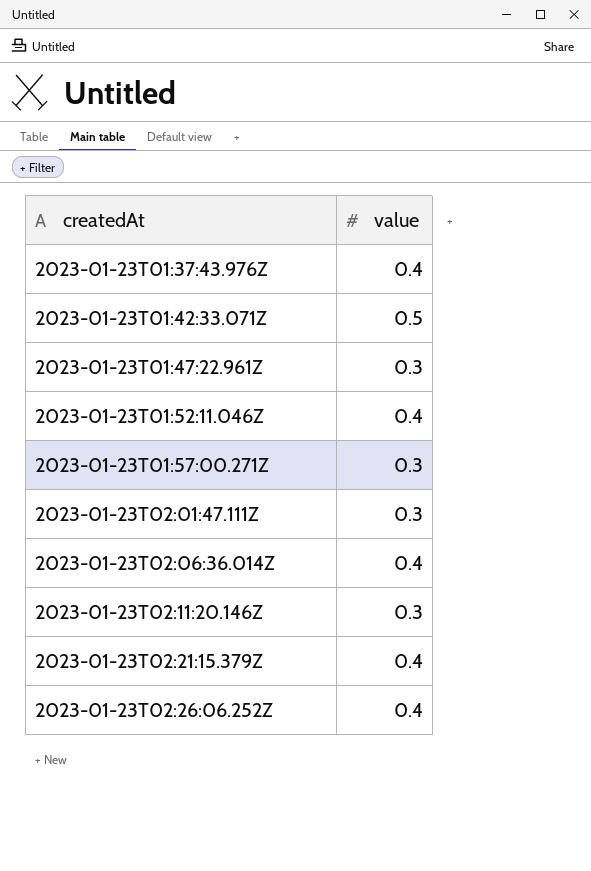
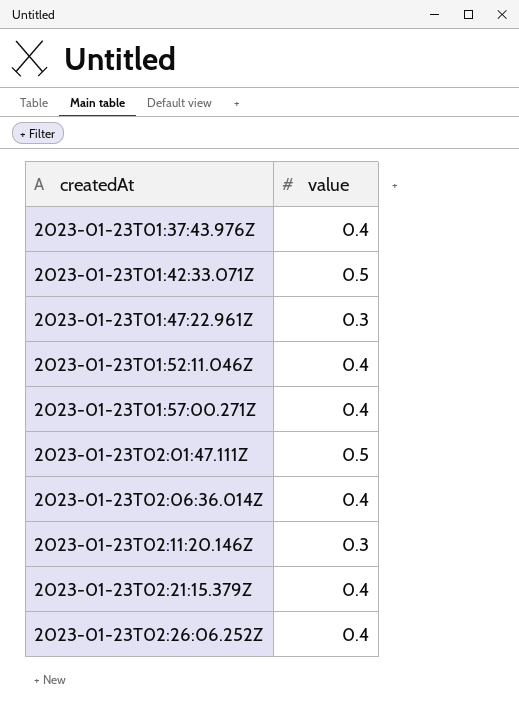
2023-01-23T01:57:00.271Z | value: 0.3 -> 0.4
2023-01-23T02:01:47.111Z | value: 0.3 -> 0.5

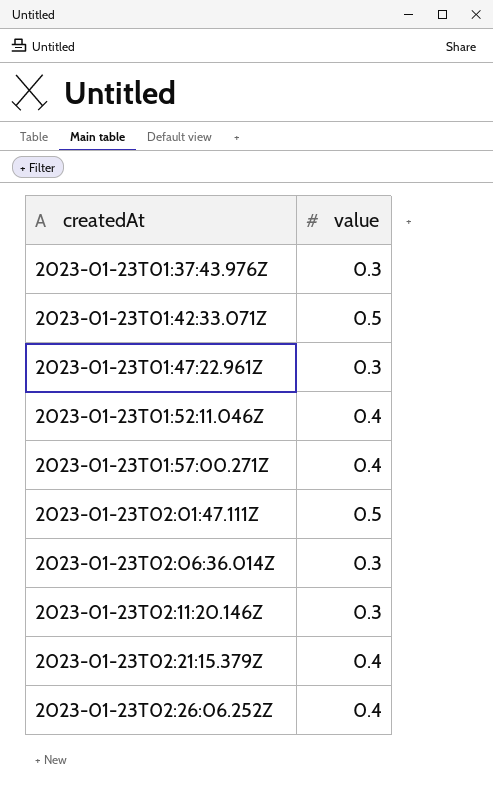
2023-01-23T01:37:43.976Z | value: 0.4 -> 0.3
2023-01-23T02:06:36.014Z | value: 0.4 -> 0.3

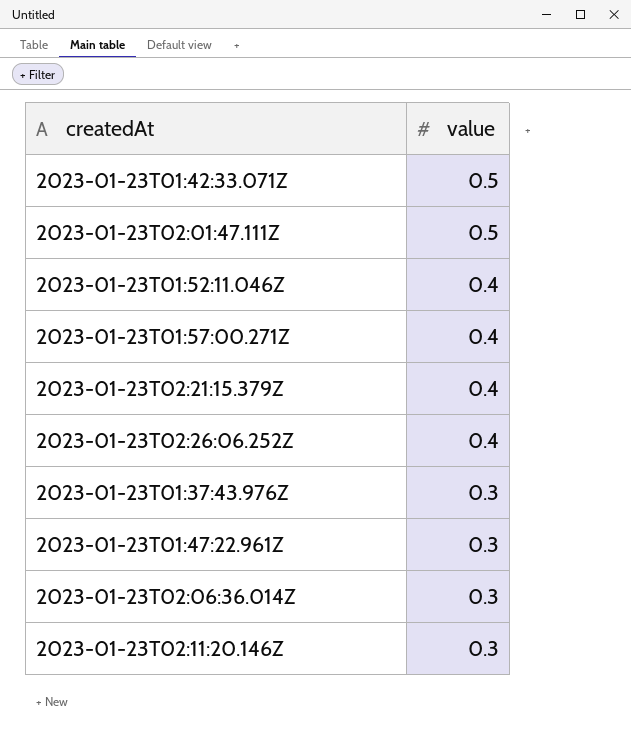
row order: createdAt ascending -> value descending

